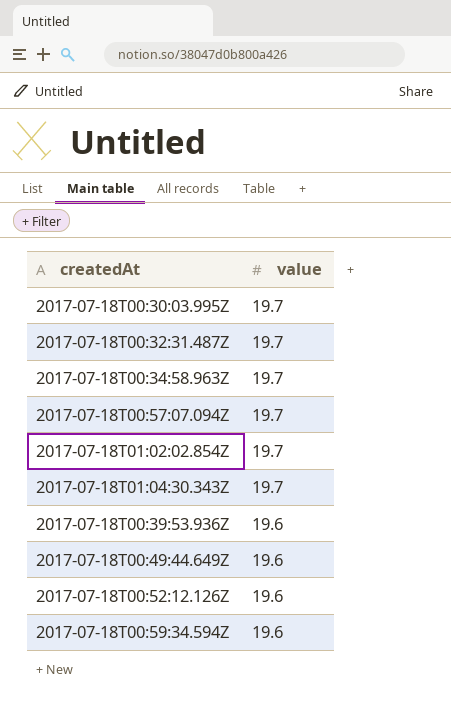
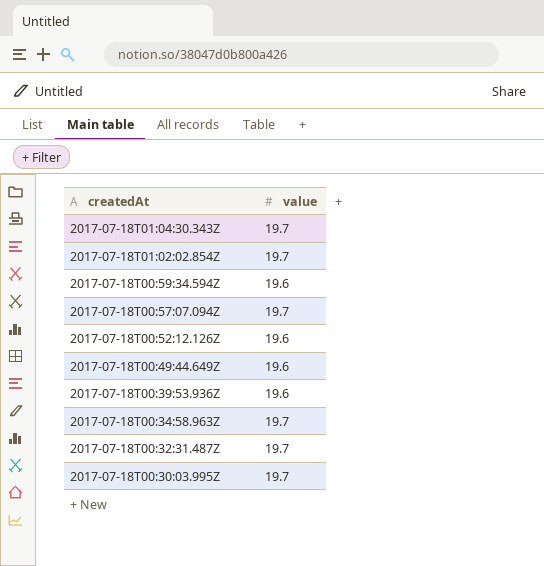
row order: value descending -> createdAt descending

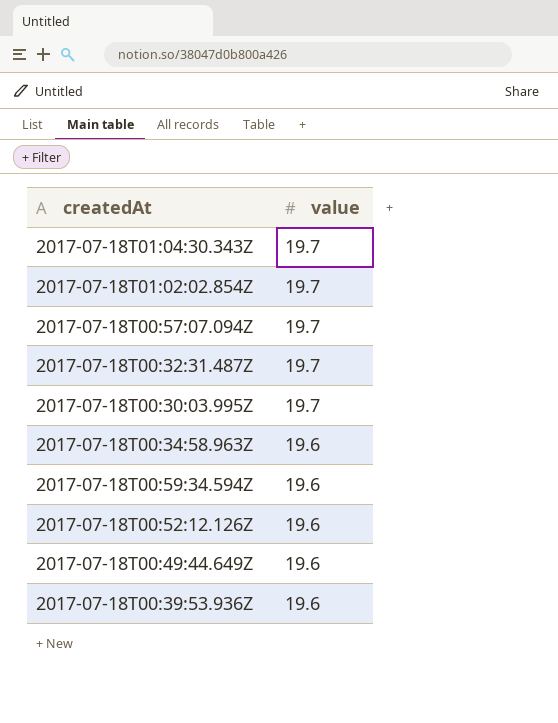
row order: createdAt descending -> value descending
2017-07-18T00:34:58.963Z | value: 19.7 -> 19.6

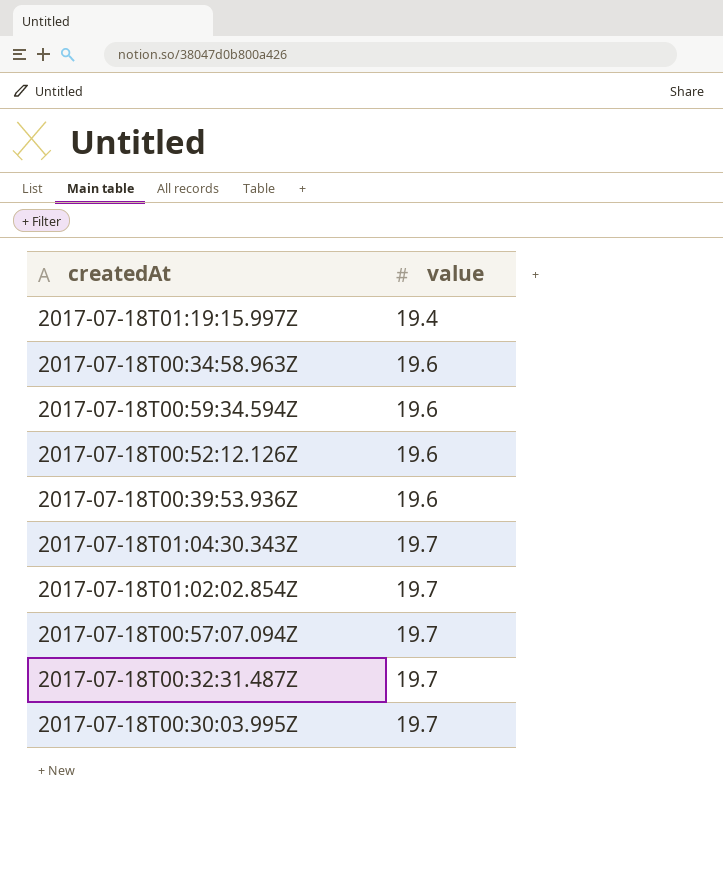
row order: value descending -> value ascending
row 2017-07-18T00:49:44.649Z: 19.6 -> none
row 2017-07-18T01:19:15.997Z: none -> 19.4

